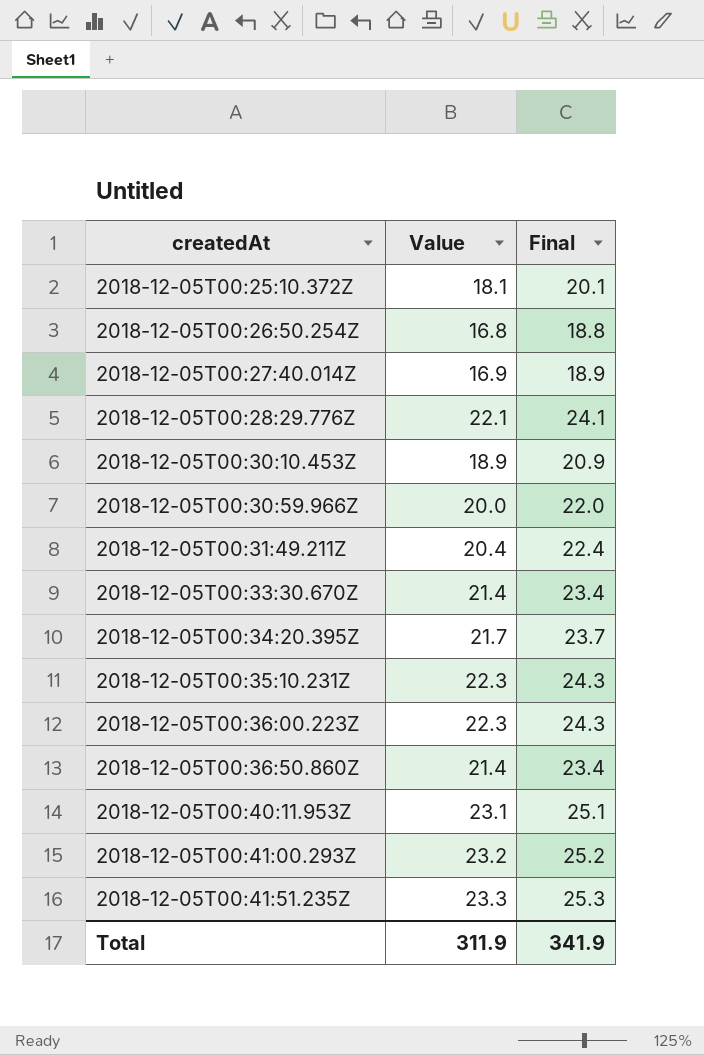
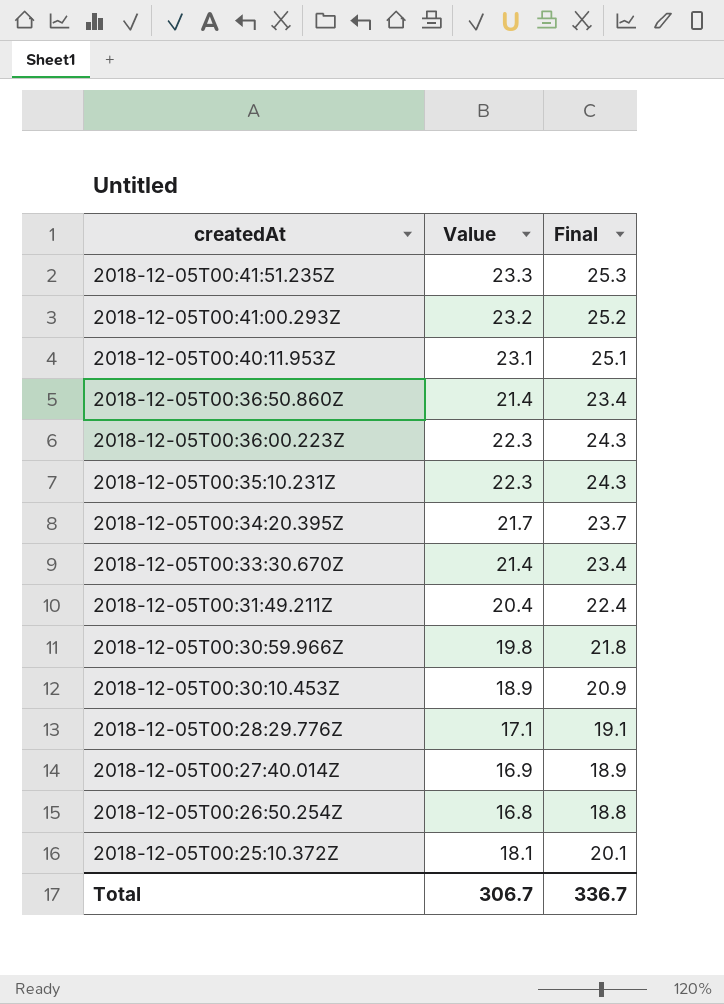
row order: createdAt ascending -> createdAt descending
2018-12-05T00:30:59.966Z | Value: 20.0 -> 19.8
2018-12-05T00:30:59.966Z | Final: 22.0 -> 21.8
2018-12-05T00:28:29.776Z | Value: 22.1 -> 17.1
2018-12-05T00:28:29.776Z | Final: 24.1 -> 19.1
Total | Value: 311.9 -> 306.7
Total | Final: 341.9 -> 336.7

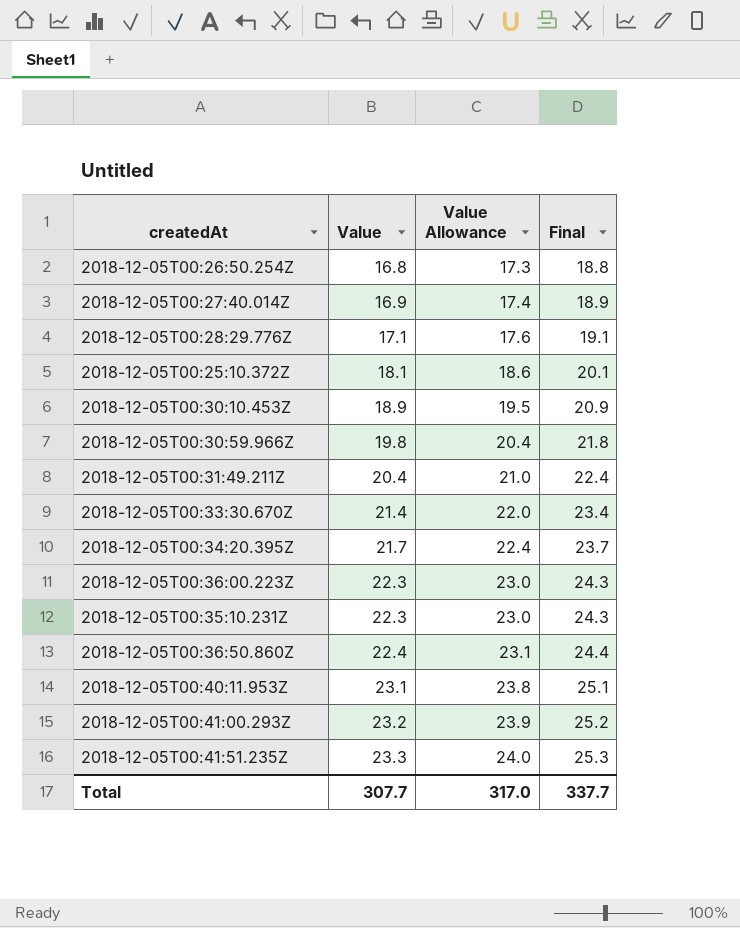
row order: createdAt descending -> Value ascending
column Value Allowance | formula: none -> [Value] * 1.03
2018-12-05T00:36:50.860Z | Value: 21.4 -> 22.4
2018-12-05T00:36:50.860Z | Final: 23.4 -> 24.4
Total | Value: 306.7 -> 307.7
Total | Final: 336.7 -> 337.7

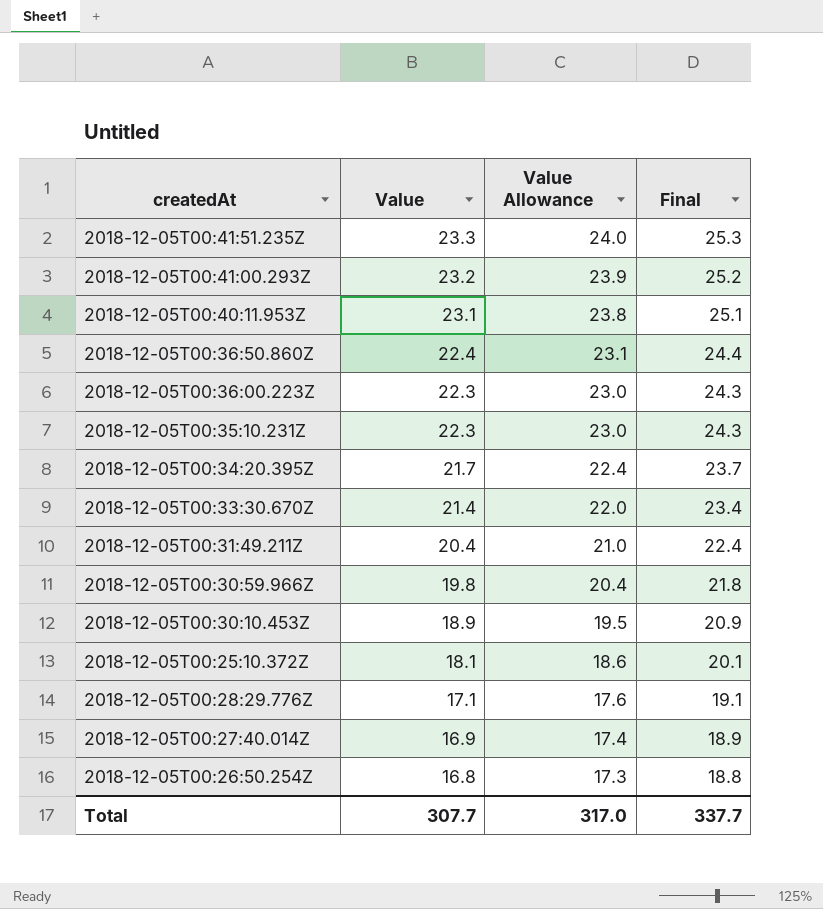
row order: Value ascending -> Value descending

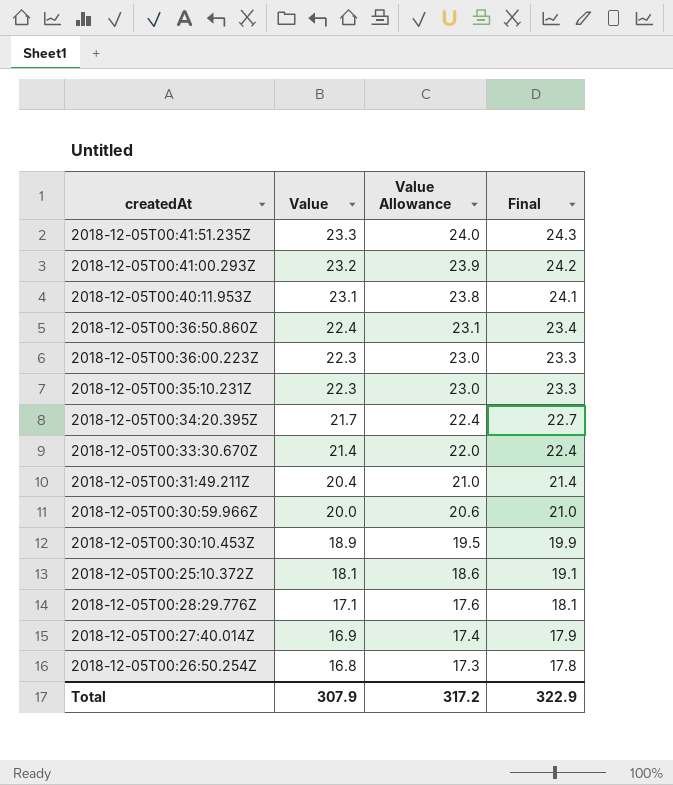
column Final | formula: [Value] + 2 -> [Value] + 1
2018-12-05T00:30:59.966Z | Value: 19.8 -> 20.0
2018-12-05T00:30:59.966Z | Value Allowance: 20.4 -> 20.6
Total | Value: 307.7 -> 307.9
Total | Value Allowance: 317.0 -> 317.2
Total | Final: 337.7 -> 322.9

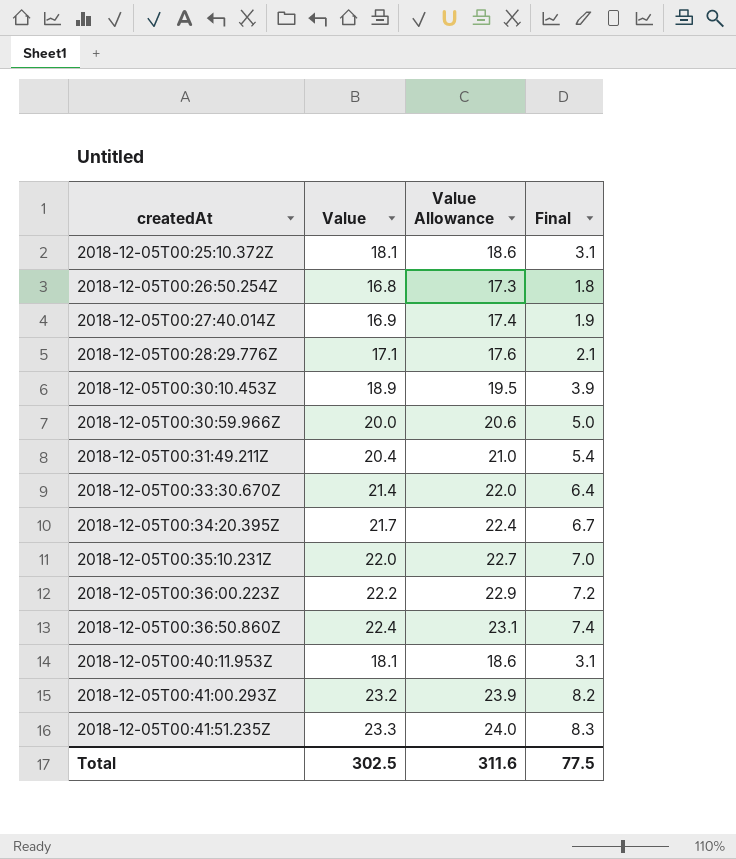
row order: Value descending -> createdAt ascending
column Final | formula: [Value] + 1 -> [Value] - 15
2018-12-05T00:35:10.231Z | Value: 22.3 -> 22.0
2018-12-05T00:35:10.231Z | Value Allowance: 23.0 -> 22.7
2018-12-05T00:36:00.223Z | Value: 22.3 -> 22.2
2018-12-05T00:36:00.223Z | Value Allowance: 23.0 -> 22.9
2018-12-05T00:40:11.953Z | Value: 23.1 -> 18.1
2018-12-05T00:40:11.953Z | Value Allowance: 23.8 -> 18.6
Total | Value: 307.9 -> 302.5
Total | Value Allowance: 317.2 -> 311.6
Total | Final: 322.9 -> 77.5

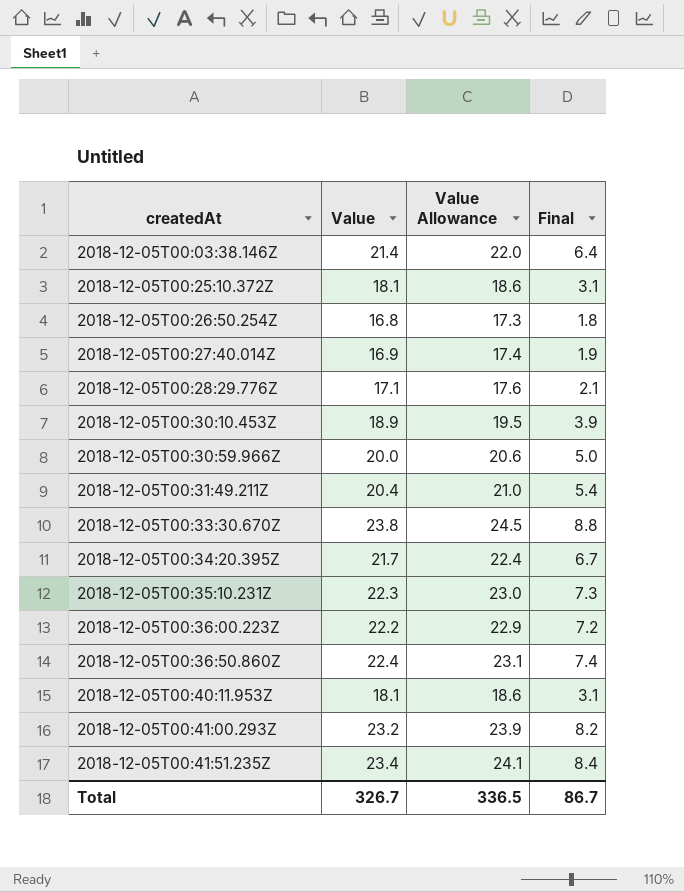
row 2018-12-05T00:03:38.146Z: none -> 21.4 | 22.0 | 6.4
2018-12-05T00:33:30.670Z | Value: 21.4 -> 23.8
2018-12-05T00:33:30.670Z | Value Allowance: 22.0 -> 24.5
2018-12-05T00:33:30.670Z | Final: 6.4 -> 8.8
2018-12-05T00:35:10.231Z | Value: 22.0 -> 22.3
2018-12-05T00:35:10.231Z | Value Allowance: 22.7 -> 23.0
2018-12-05T00:35:10.231Z | Final: 7.0 -> 7.3
2018-12-05T00:41:51.235Z | Value: 23.3 -> 23.4
2018-12-05T00:41:51.235Z | Value Allowance: 24.0 -> 24.1
2018-12-05T00:41:51.235Z | Final: 8.3 -> 8.4
Total | Value: 302.5 -> 326.7
Total | Value Allowance: 311.6 -> 336.5
Total | Final: 77.5 -> 86.7

